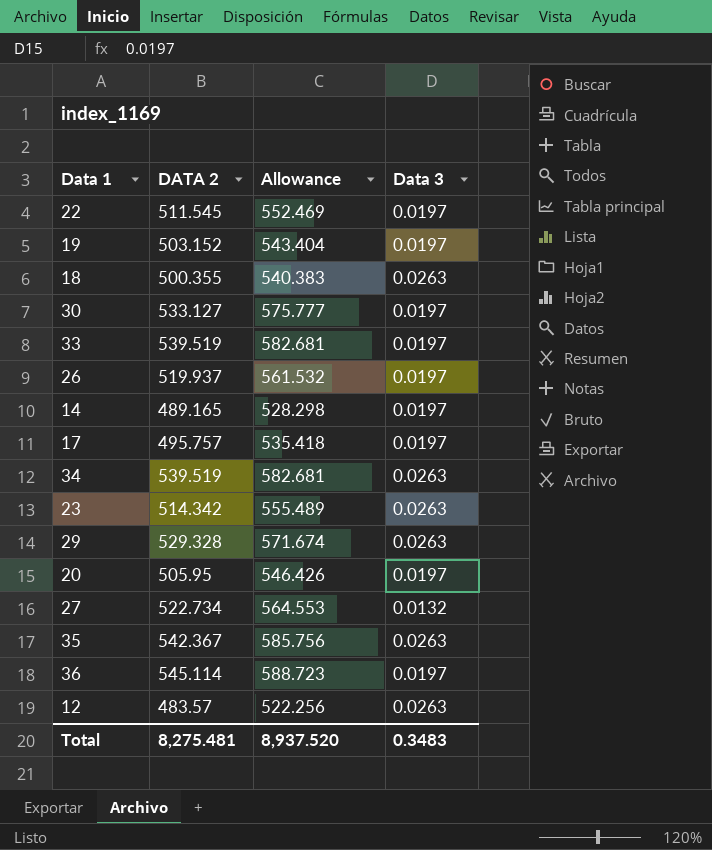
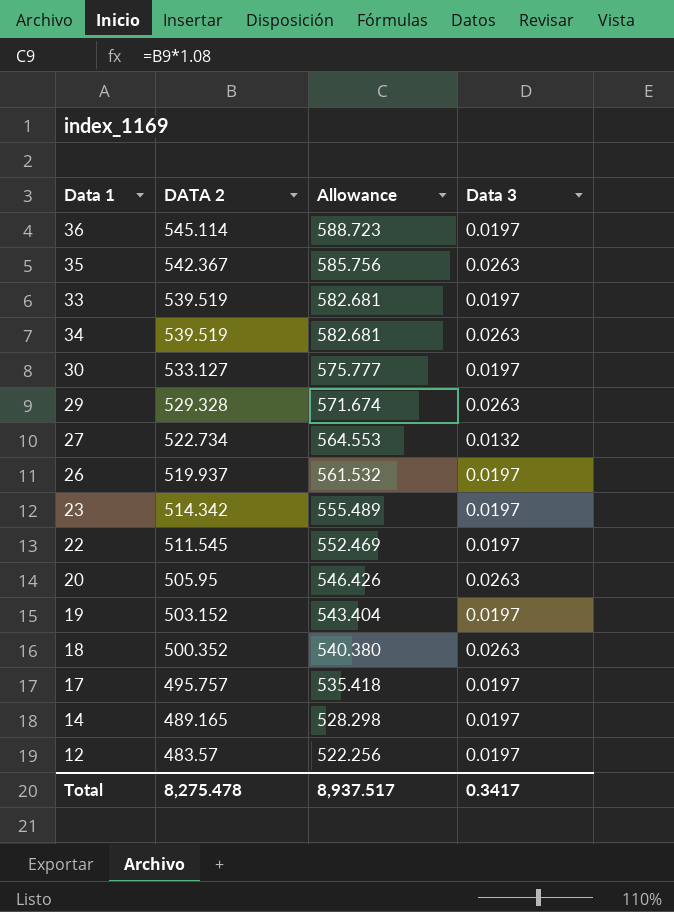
row order: none -> DATA 2 descending
23 | Data 3: 0.0263 -> 0.0197
20 | Data 3: 0.0197 -> 0.0263
18 | DATA 2: 500.355 -> 500.352
18 | Allowance: 540.383 -> 540.380
12 | Data 3: 0.0263 -> 0.0197
Total | DATA 2: 8,275.481 -> 8,275.478
Total | Allowance: 8,937.520 -> 8,937.517
Total | Data 3: 0.3483 -> 0.3417

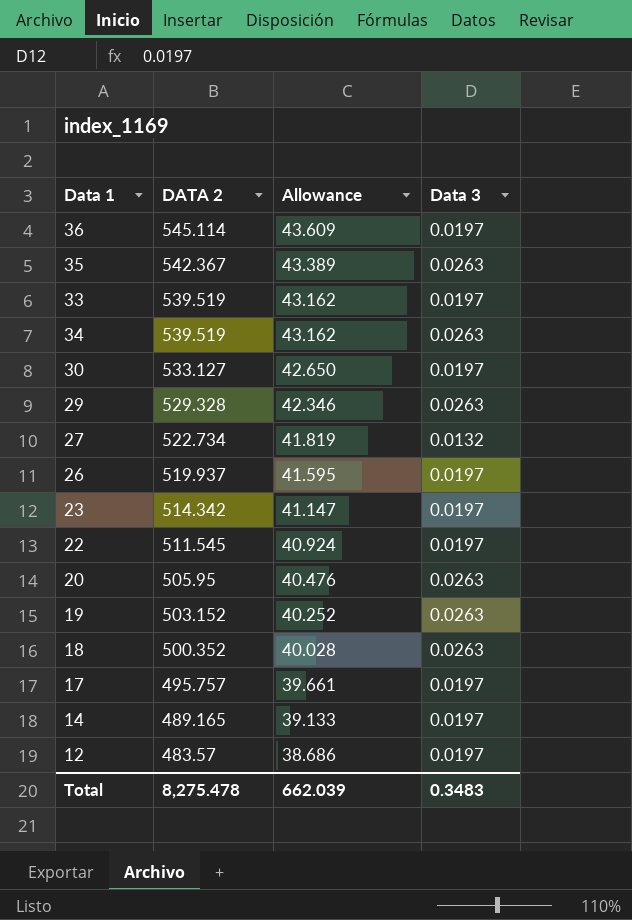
column Allowance | formula: [DATA 2] * 1.08 -> [DATA 2] * 0.08
19 | Data 3: 0.0197 -> 0.0263
Total | Allowance: 8,937.517 -> 662.039
Total | Data 3: 0.3417 -> 0.3483

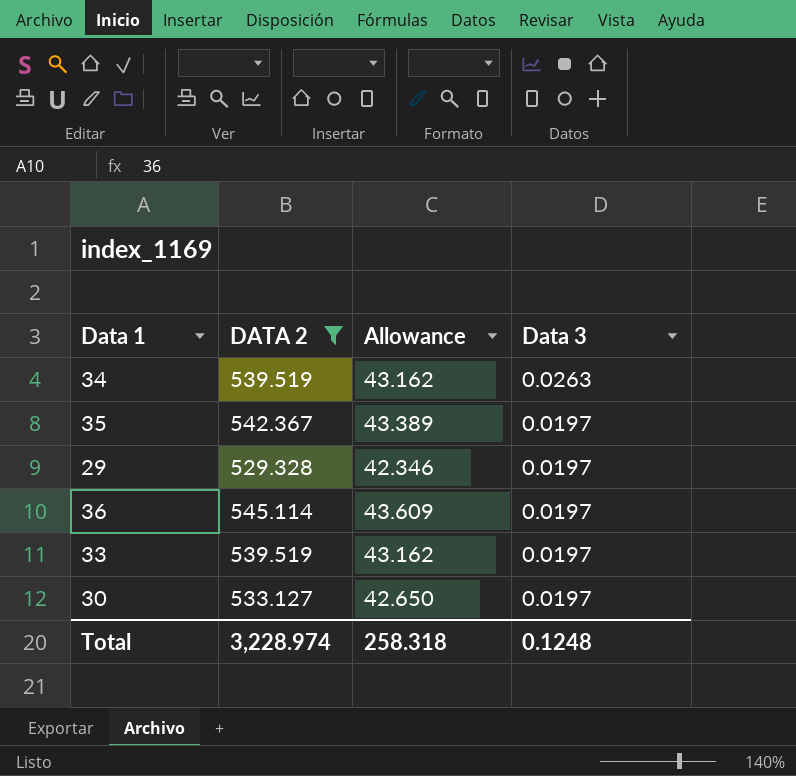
filter: none -> DATA 2 >= 529.328
row order: DATA 2 descending -> Data 3 descending
35 | Data 3: 0.0263 -> 0.0197
29 | Data 3: 0.0263 -> 0.0197
Total | DATA 2: 8,275.478 -> 3,228.974
Total | Allowance: 662.039 -> 258.318
Total | Data 3: 0.3483 -> 0.1248

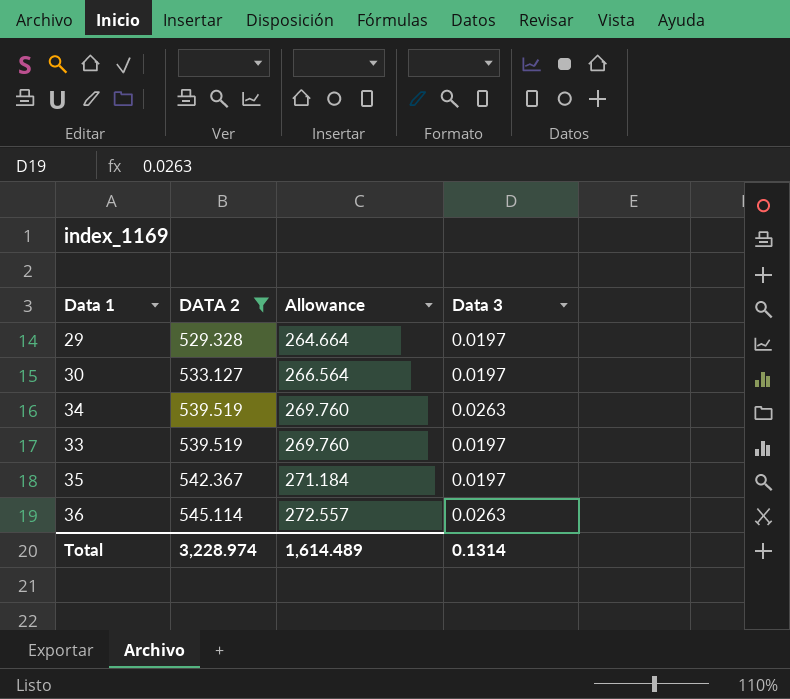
row order: Data 3 descending -> DATA 2 ascending
column Allowance | formula: [DATA 2] * 0.08 -> [DATA 2] * 0.5
36 | Data 3: 0.0197 -> 0.0263
Total | Allowance: 258.318 -> 1,614.489
Total | Data 3: 0.1248 -> 0.1314

